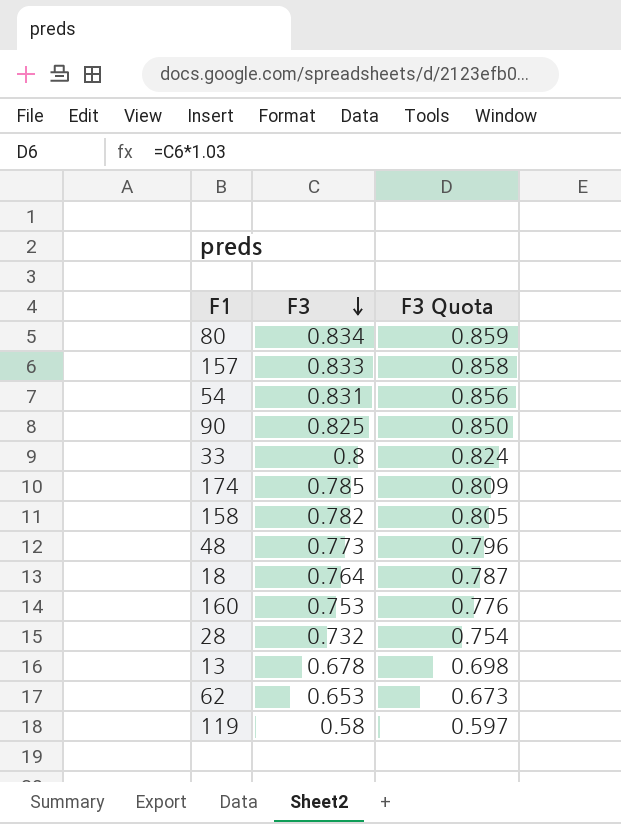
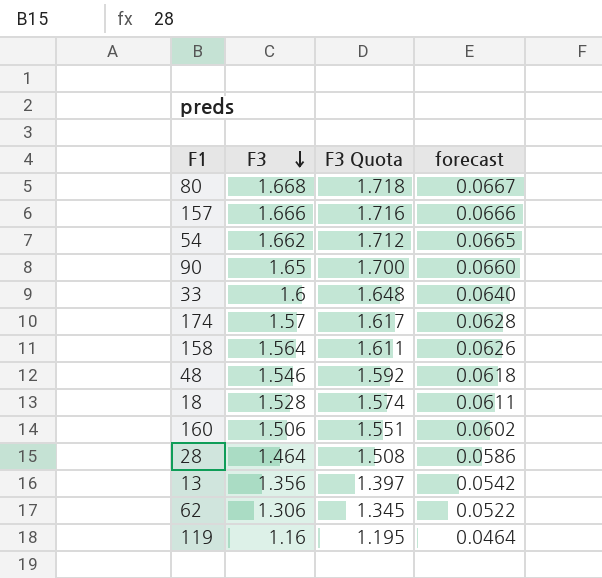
column forecast | formula: none -> [F3] * 0.04
80 | F3: 0.834 -> 1.668
80 | F3 Quota: 0.859 -> 1.718
157 | F3: 0.833 -> 1.666
157 | F3 Quota: 0.858 -> 1.716
54 | F3: 0.831 -> 1.662
54 | F3 Quota: 0.856 -> 1.712
90 | F3: 0.825 -> 1.65
90 | F3 Quota: 0.850 -> 1.700
33 | F3: 0.8 -> 1.6
33 | F3 Quota: 0.824 -> 1.648
174 | F3: 0.785 -> 1.57
174 | F3 Quota: 0.809 -> 1.617
158 | F3: 0.782 -> 1.564
158 | F3 Quota: 0.805 -> 1.611
48 | F3: 0.773 -> 1.546
48 | F3 Quota: 0.796 -> 1.592
18 | F3: 0.764 -> 1.528
18 | F3 Quota: 0.787 -> 1.574
160 | F3: 0.753 -> 1.506
160 | F3 Quota: 0.776 -> 1.551
28 | F3: 0.732 -> 1.464
28 | F3 Quota: 0.754 -> 1.508
13 | F3: 0.678 -> 1.356
13 | F3 Quota: 0.698 -> 1.397
62 | F3: 0.653 -> 1.306
62 | F3 Quota: 0.673 -> 1.345
119 | F3: 0.58 -> 1.16
119 | F3 Quota: 0.597 -> 1.195

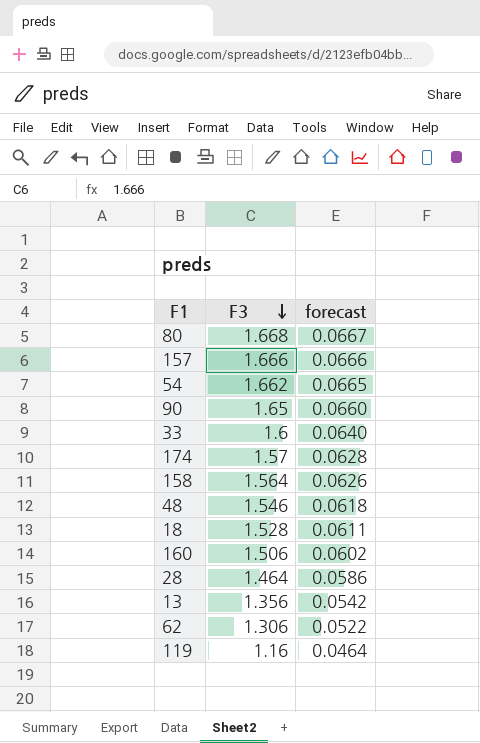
column F3 Quota | formula: [F3] * 1.03 -> none

